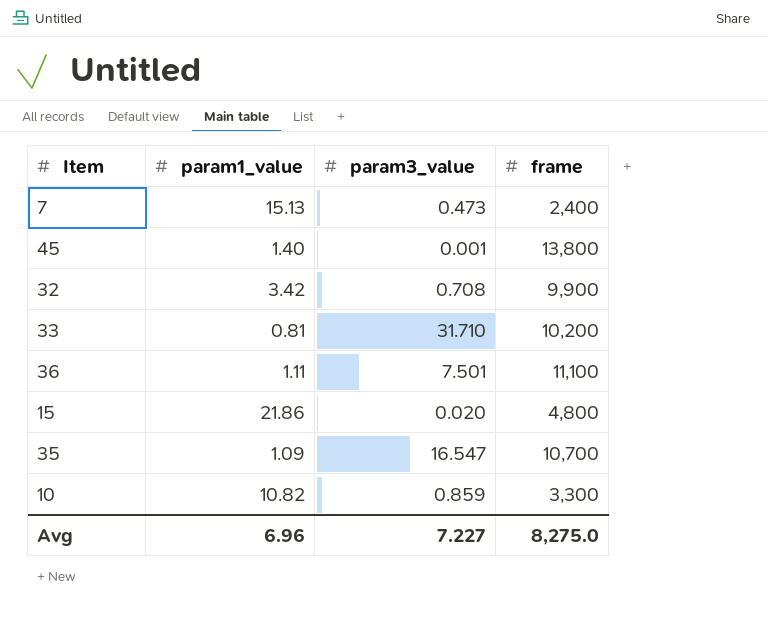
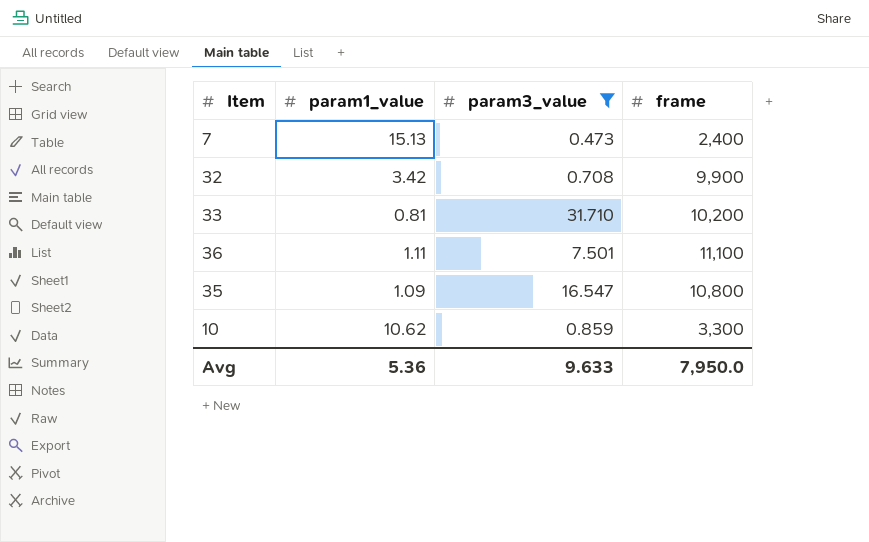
filter: none -> param3_value >= 0.473
35 | frame: 10,700 -> 10,800
10 | param1_value: 10.82 -> 10.62
Avg | param1_value: 6.96 -> 5.36
Avg | param3_value: 7.227 -> 9.633
Avg | frame: 8,275.0 -> 7,950.0

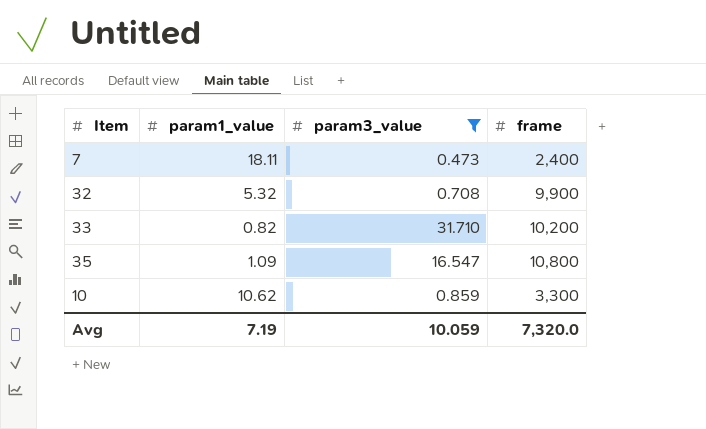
row 36: 1.11 | 7.501 | 11,100 -> none
7 | param1_value: 15.13 -> 18.11
32 | param1_value: 3.42 -> 5.32
33 | param1_value: 0.81 -> 0.82
Avg | param1_value: 5.36 -> 7.19
Avg | param3_value: 9.633 -> 10.059
Avg | frame: 7,950.0 -> 7,320.0

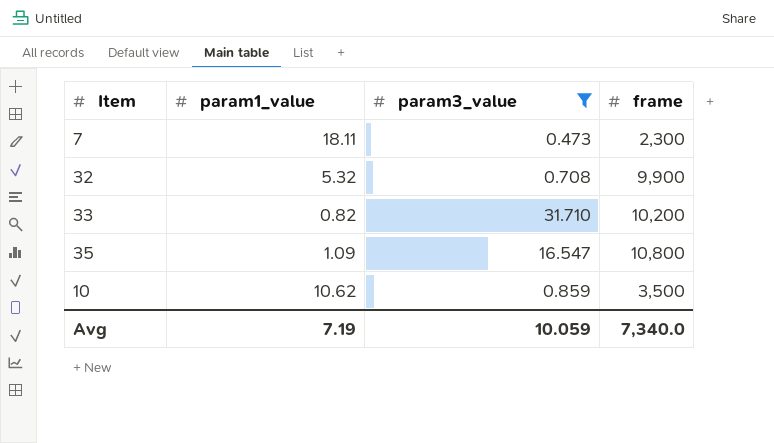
7 | frame: 2,400 -> 2,300
10 | frame: 3,300 -> 3,500
Avg | frame: 7,320.0 -> 7,340.0

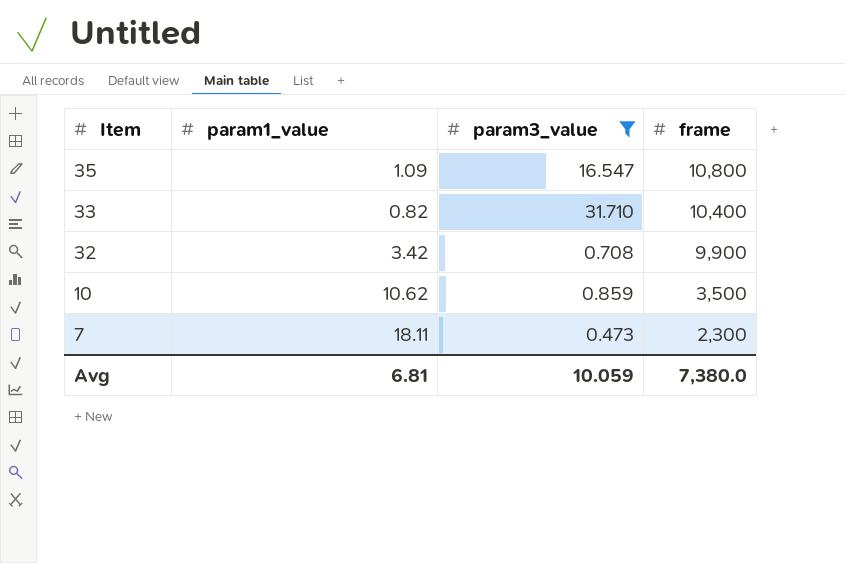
row order: none -> Item descending
33 | frame: 10,200 -> 10,400
32 | param1_value: 5.32 -> 3.42
Avg | param1_value: 7.19 -> 6.81
Avg | frame: 7,340.0 -> 7,380.0

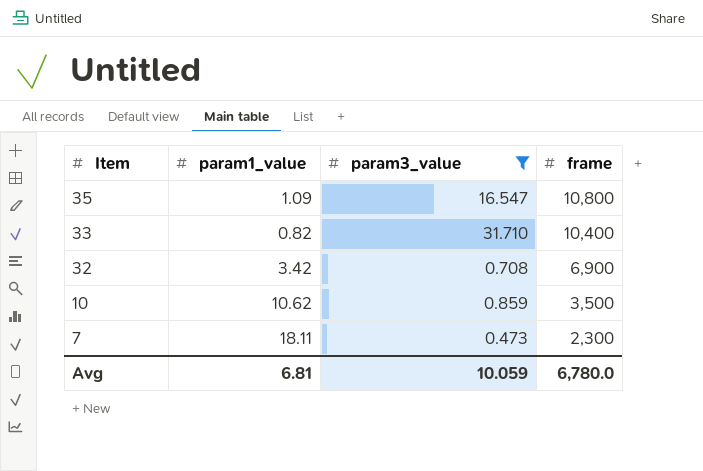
32 | frame: 9,900 -> 6,900
Avg | frame: 7,380.0 -> 6,780.0

